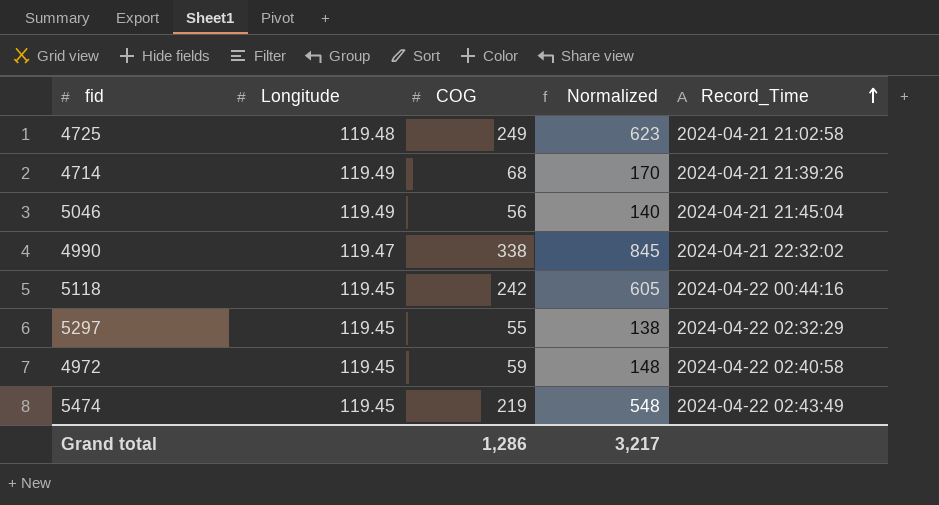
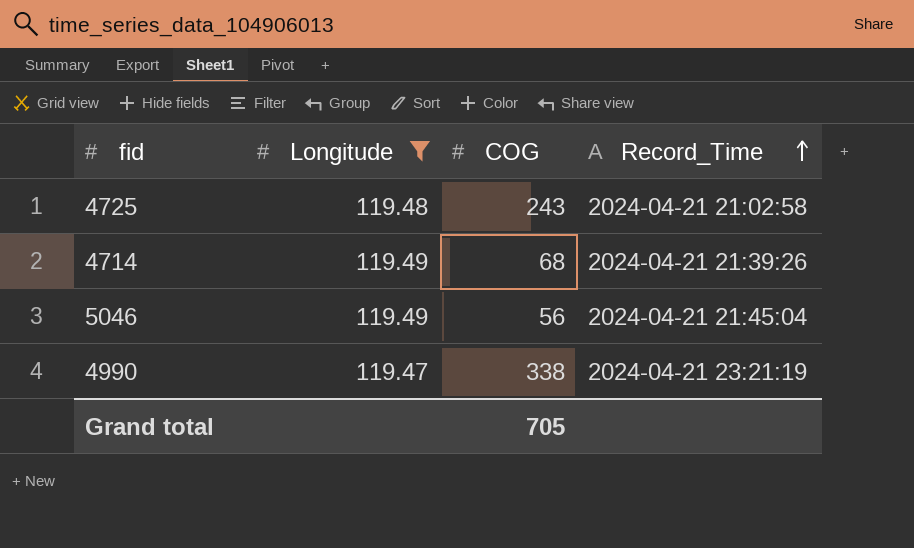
filter: none -> Longitude != 119.45
column Normalized | formula: [COG] * 2.5 -> none
4725 | COG: 249 -> 243
4990 | Record_Time: 2024-04-21 22:32:02 -> 2024-04-21 23:21:19
Grand total | COG: 1,286 -> 705

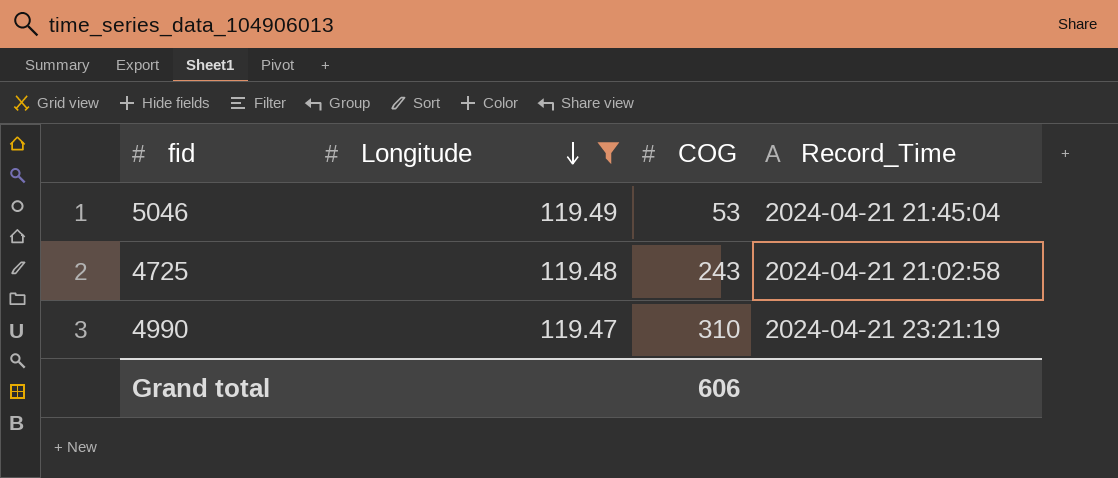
row order: Record_Time ascending -> Longitude descending
row 4714: 119.49 | 68 | 2024-04-21 21:39:26 -> none
5046 | COG: 56 -> 53
4990 | COG: 338 -> 310
Grand total | COG: 705 -> 606

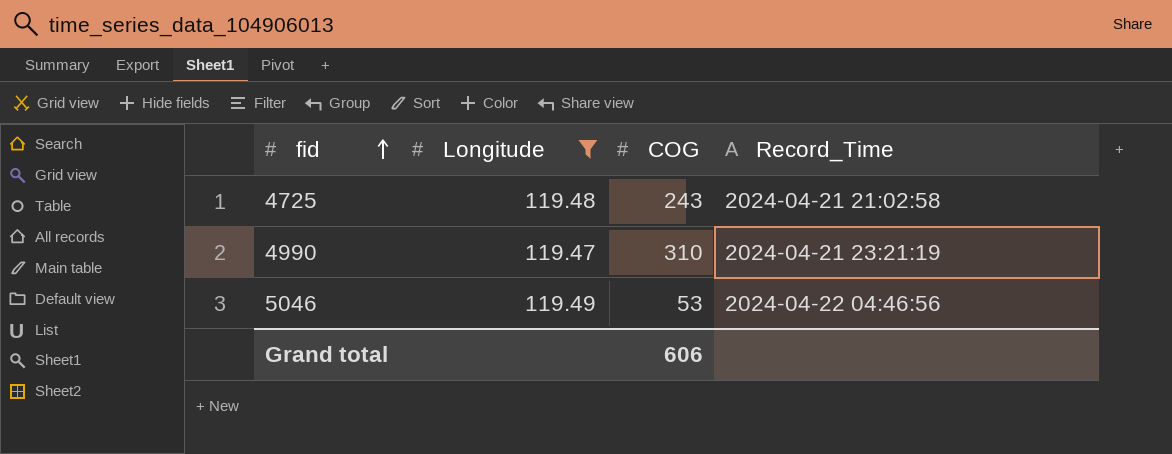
row order: Longitude descending -> fid ascending
5046 | Record_Time: 2024-04-21 21:45:04 -> 2024-04-22 04:46:56

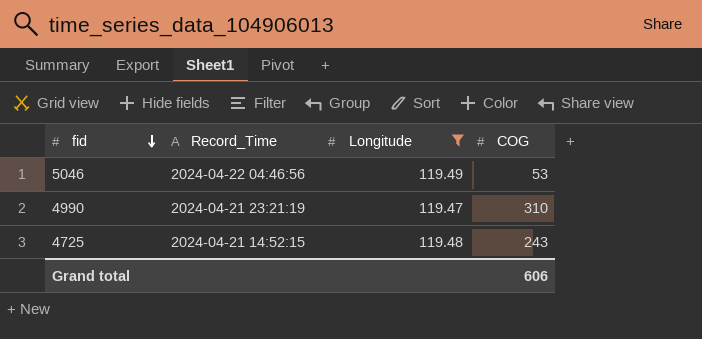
row order: fid ascending -> fid descending
column Record_Time | position: 4 -> 2
4725 | Record_Time: 2024-04-21 21:02:58 -> 2024-04-21 14:52:15

